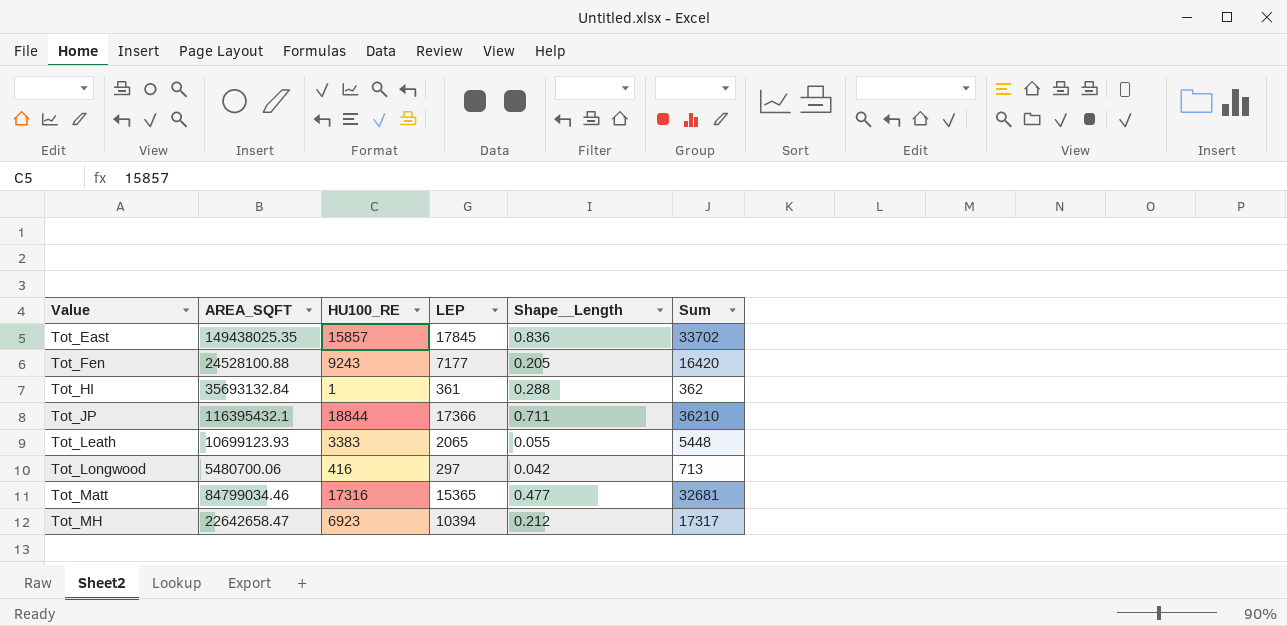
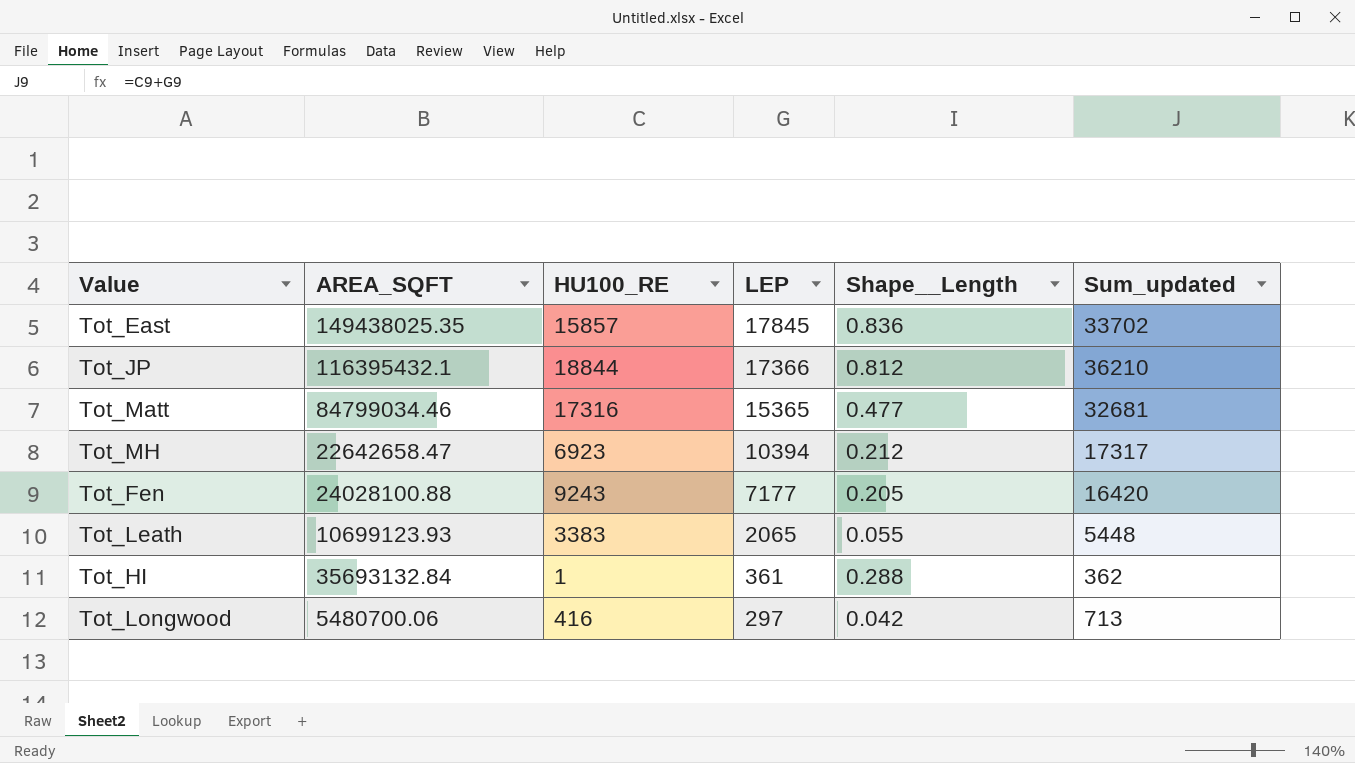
row order: Value ascending -> LEP descending
column name: Sum -> Sum_updated
Tot_JP | Shape__Length: 0.711 -> 0.812
Tot_Fen | AREA_SQFT: 24528100.88 -> 24028100.88

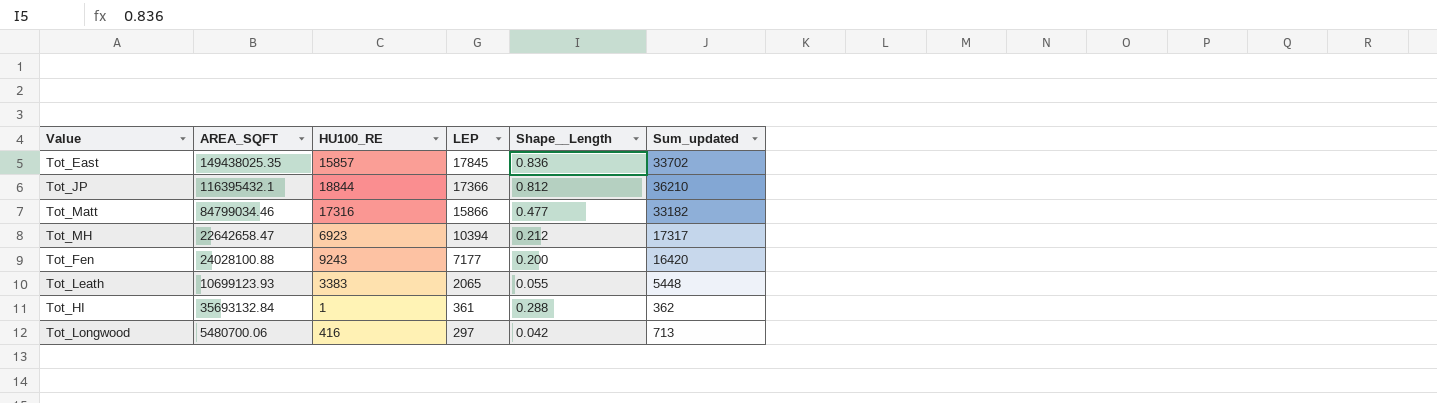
Tot_Matt | LEP: 15365 -> 15866
Tot_Matt | Sum_updated: 32681 -> 33182
Tot_Fen | Shape__Length: 0.205 -> 0.200

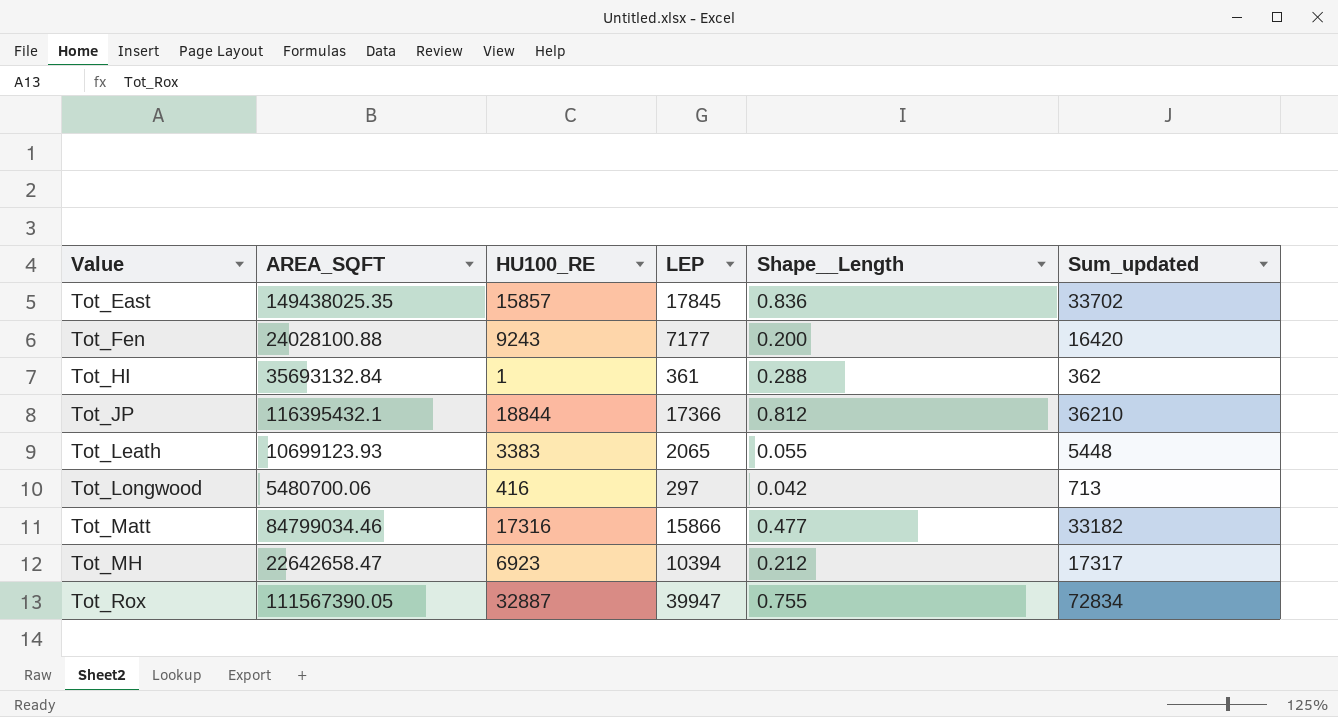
row order: LEP descending -> Value ascending
row Tot_Rox: none -> 111567390.05 | 32887 | 39947 | 0.755 | 72834

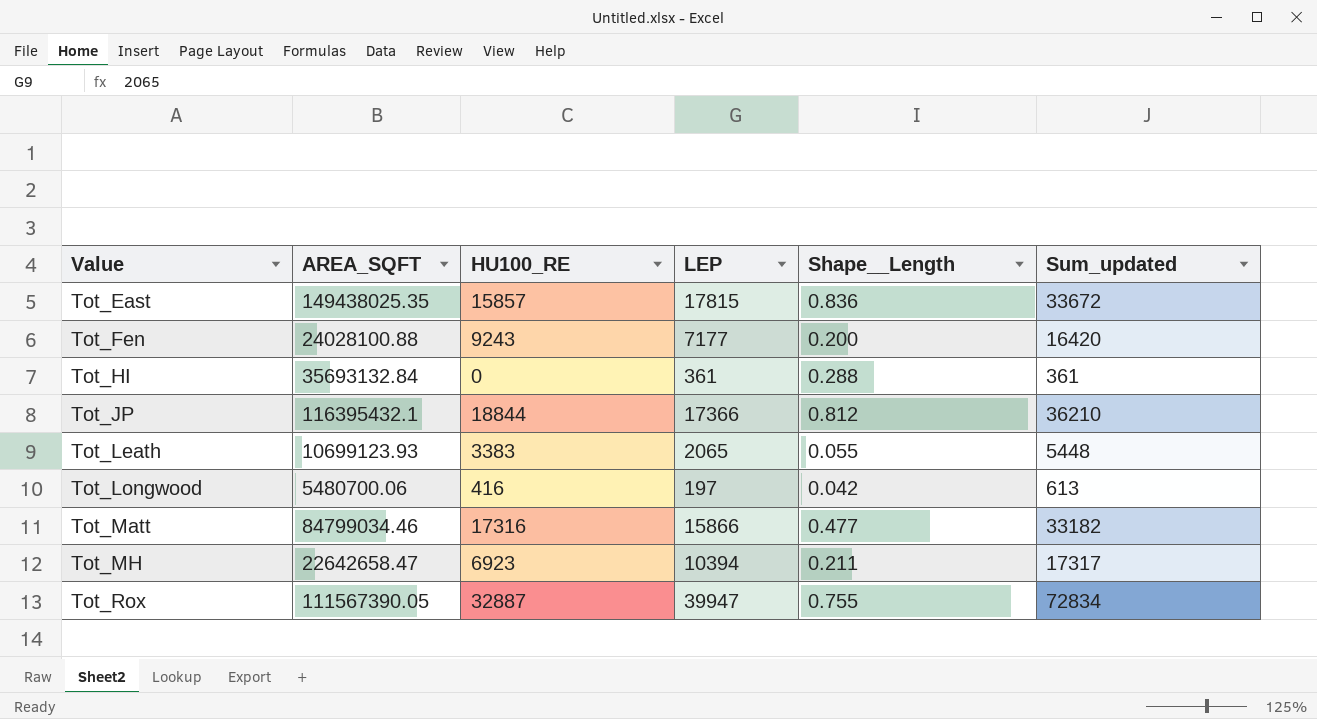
Tot_East | LEP: 17845 -> 17815
Tot_East | Sum_updated: 33702 -> 33672
Tot_HI | HU100_RE: 1 -> 0
Tot_HI | Sum_updated: 362 -> 361
Tot_Longwood | LEP: 297 -> 197
Tot_Longwood | Sum_updated: 713 -> 613
Tot_MH | Shape__Length: 0.212 -> 0.211

